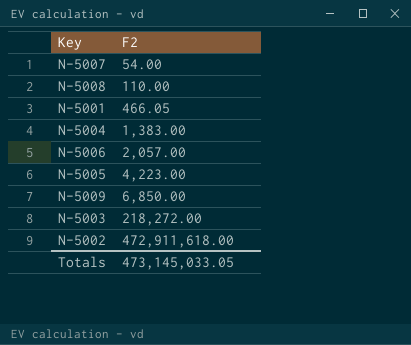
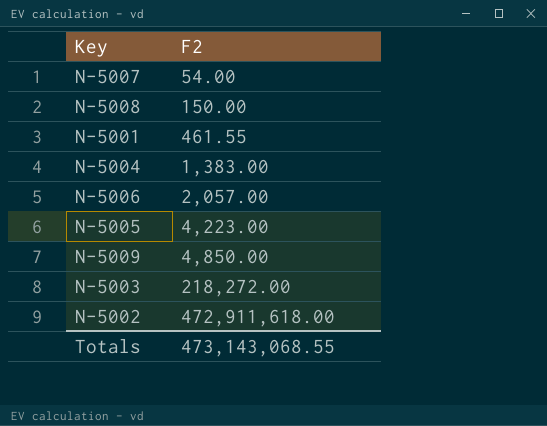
N-5008 | F2: 110.00 -> 150.00
N-5001 | F2: 466.05 -> 461.55
N-5009 | F2: 6,850.00 -> 4,850.00
Totals | F2: 473,145,033.05 -> 473,143,068.55

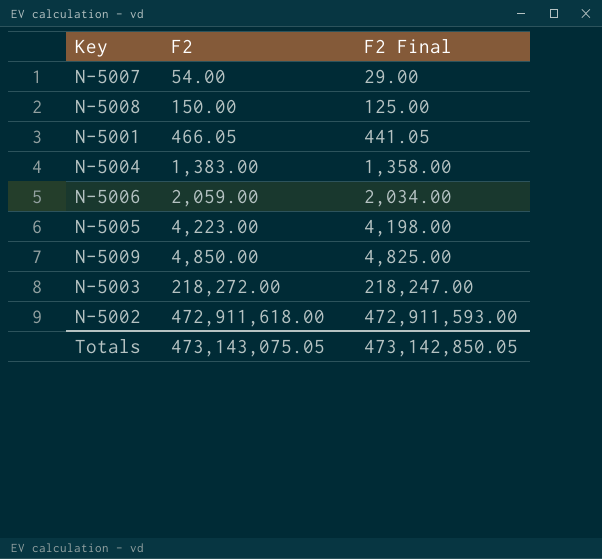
column F2 Final | formula: none -> [F2] - 25
N-5001 | F2: 461.55 -> 466.05
N-5006 | F2: 2,057.00 -> 2,059.00
Totals | F2: 473,143,068.55 -> 473,143,075.05

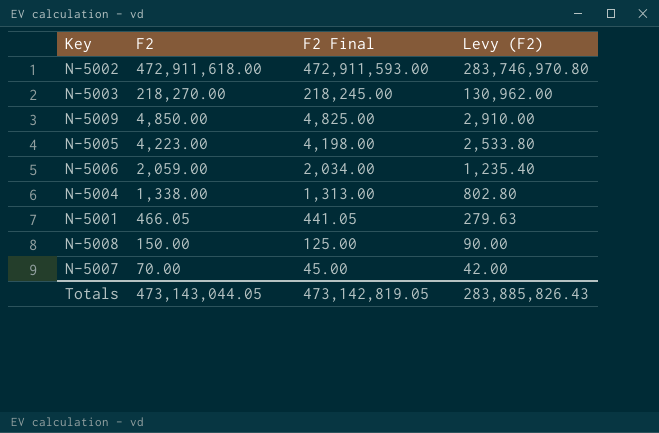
row order: F2 ascending -> F2 descending
column Levy (F2) | formula: none -> [F2] * 0.6
N-5003 | F2: 218,272.00 -> 218,270.00
N-5003 | F2 Final: 218,247.00 -> 218,245.00
N-5004 | F2: 1,383.00 -> 1,338.00
N-5004 | F2 Final: 1,358.00 -> 1,313.00
N-5007 | F2: 54.00 -> 70.00
N-5007 | F2 Final: 29.00 -> 45.00
Totals | F2: 473,143,075.05 -> 473,143,044.05
Totals | F2 Final: 473,142,850.05 -> 473,142,819.05

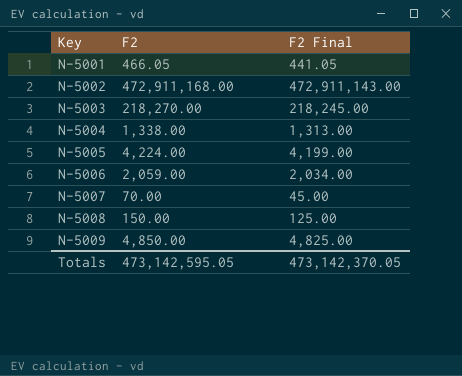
row order: F2 descending -> Key ascending
column Levy (F2) | formula: [F2] * 0.6 -> none
N-5002 | F2: 472,911,618.00 -> 472,911,168.00
N-5002 | F2 Final: 472,911,593.00 -> 472,911,143.00
N-5005 | F2: 4,223.00 -> 4,224.00
N-5005 | F2 Final: 4,198.00 -> 4,199.00
Totals | F2: 473,143,044.05 -> 473,142,595.05
Totals | F2 Final: 473,142,819.05 -> 473,142,370.05

